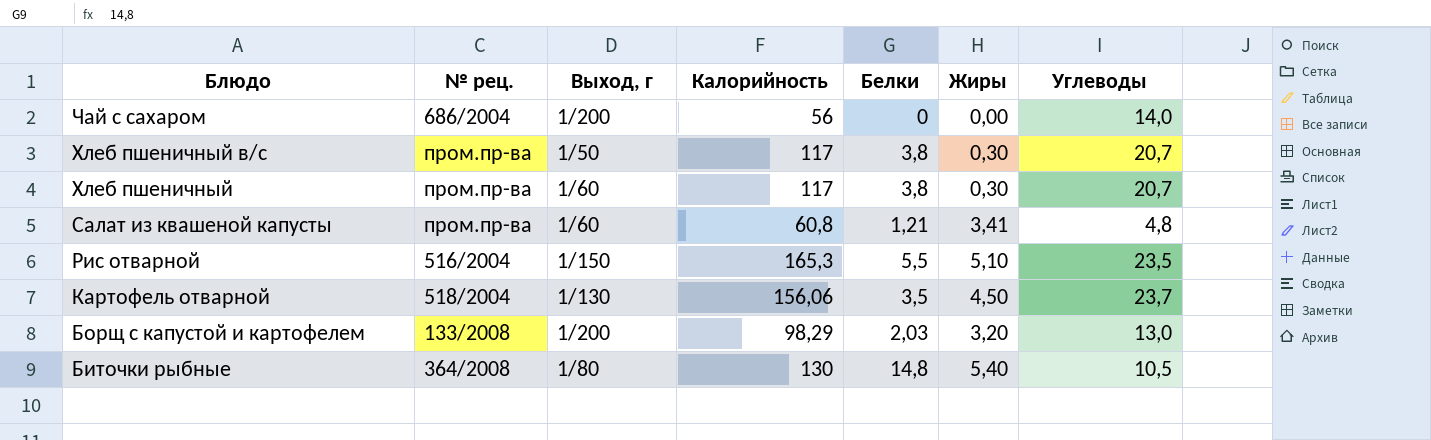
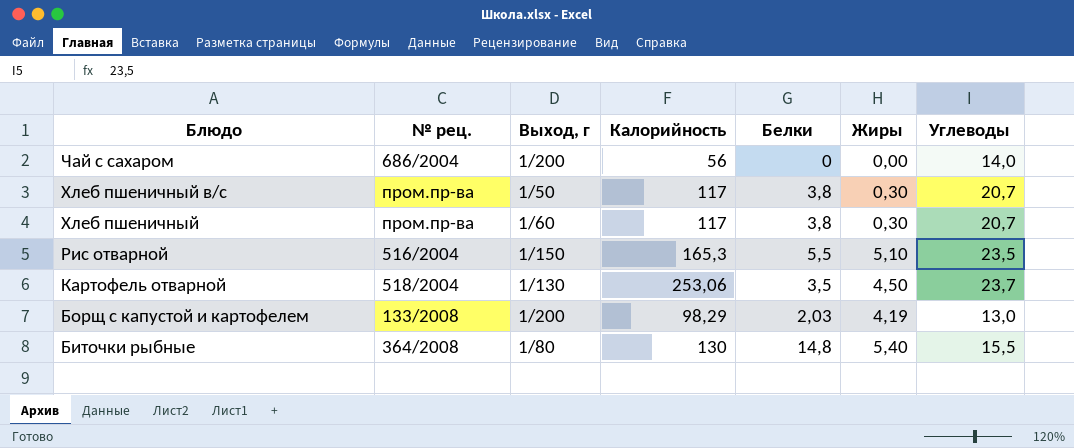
row Салат из квашеной капусты: пром.пр-ва | 1/60 | 60,8 | 1,21 | 3,41 | 4,8 -> none
Картофель отварной | Калорийность: 156,06 -> 253,06
Борщ с капустой и картофелем | Жиры: 3,20 -> 4,19
Биточки рыбные | Углеводы: 10,5 -> 15,5

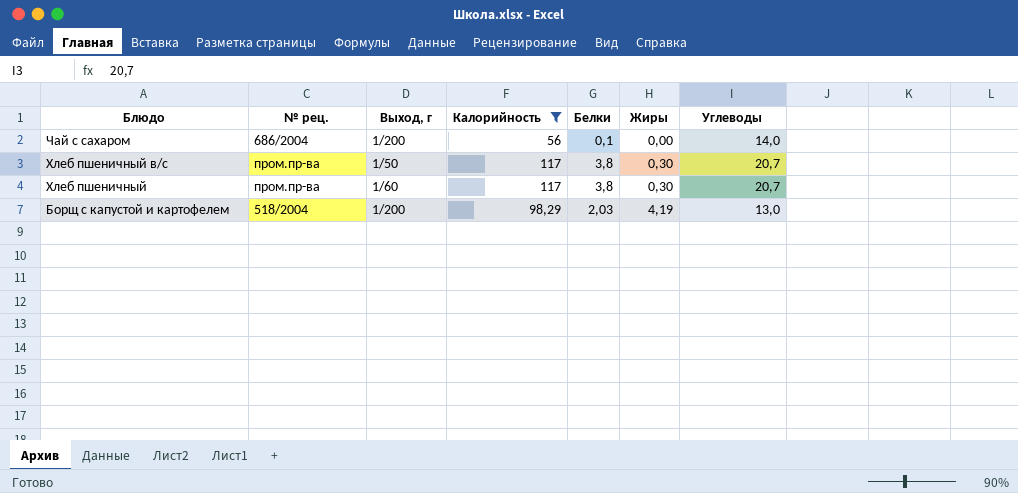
filter: none -> Калорийность <= 117
Чай с сахаром | Белки: 0 -> 0,1
Борщ с капустой и картофелем | № рец.: 133/2008 -> 518/2004

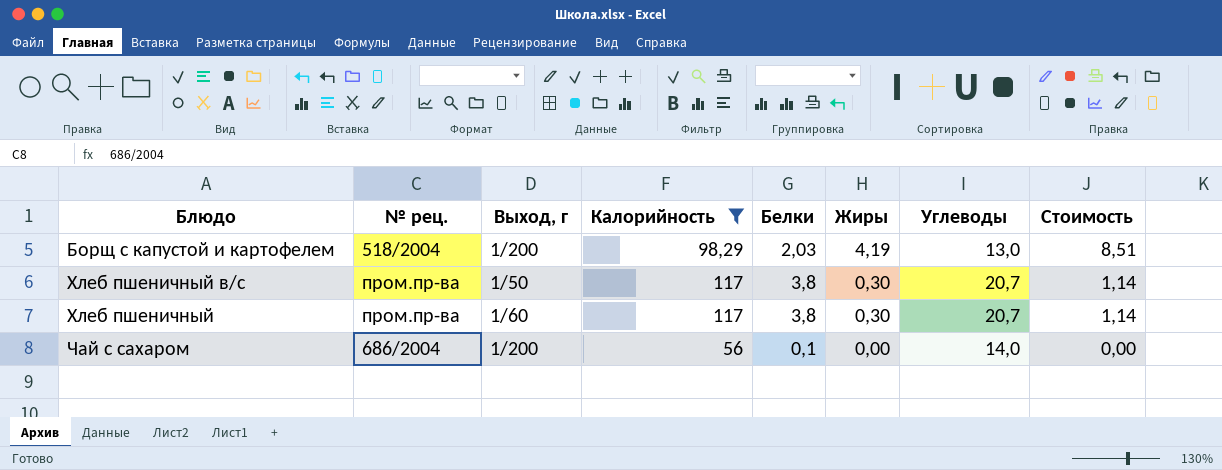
row order: Блюдо descending -> Жиры descending
column Стоимость | formula: none -> [Белки] * [Жиры]

